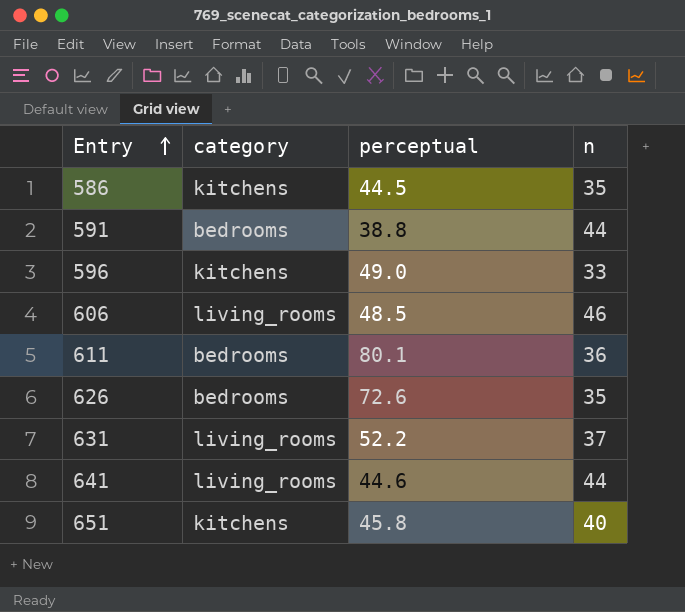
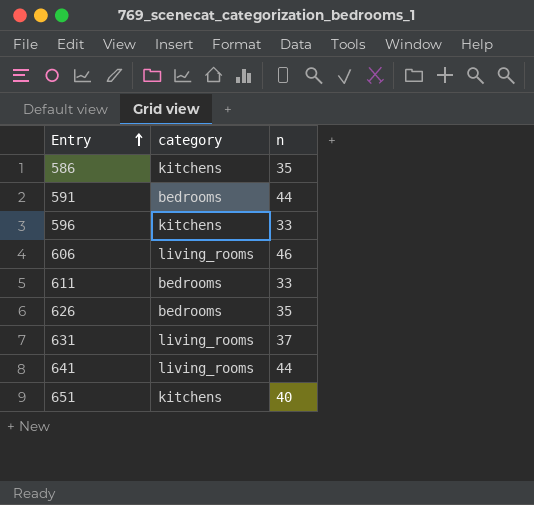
column perceptual | position: 3 -> none
611 | n: 36 -> 33

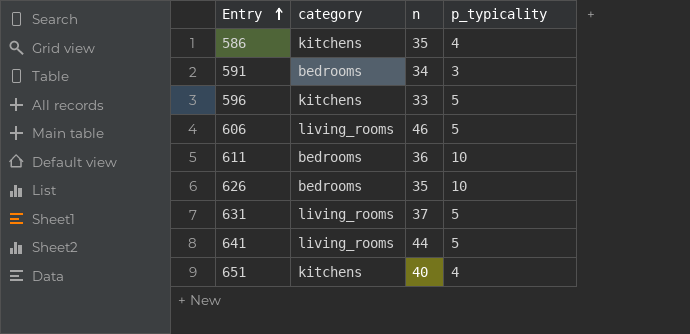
column p_typicality | position: none -> 4
591 | n: 44 -> 34
611 | n: 33 -> 36

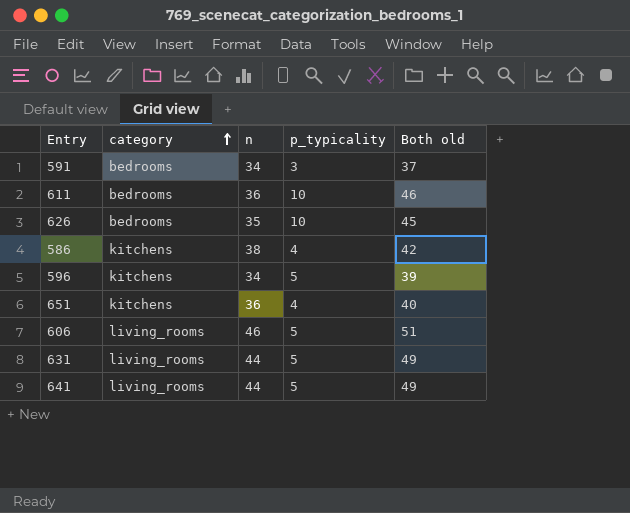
row order: Entry ascending -> category ascending
column Both old | formula: none -> [n] + [p_typicality]
586 | n: 35 -> 38
596 | n: 33 -> 34
651 | n: 40 -> 36
631 | n: 37 -> 44

